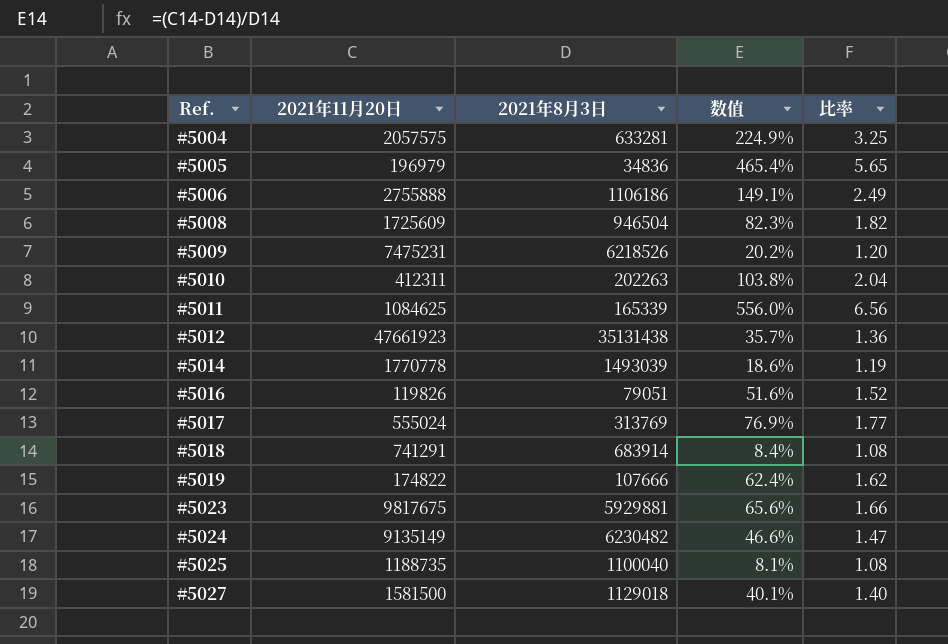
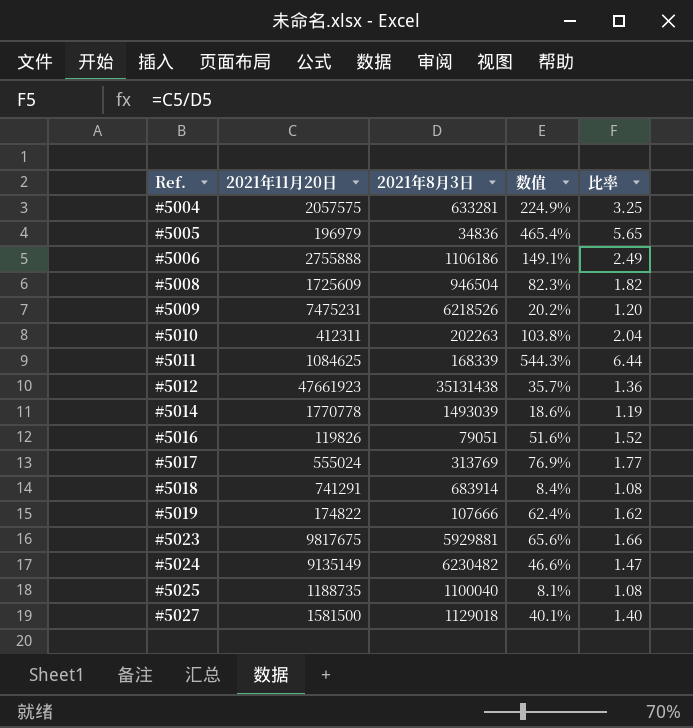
#5011 | 2021年8月3日: 165339 -> 168339
#5011 | 数值: 556.0% -> 544.3%
#5011 | 比率: 6.56 -> 6.44

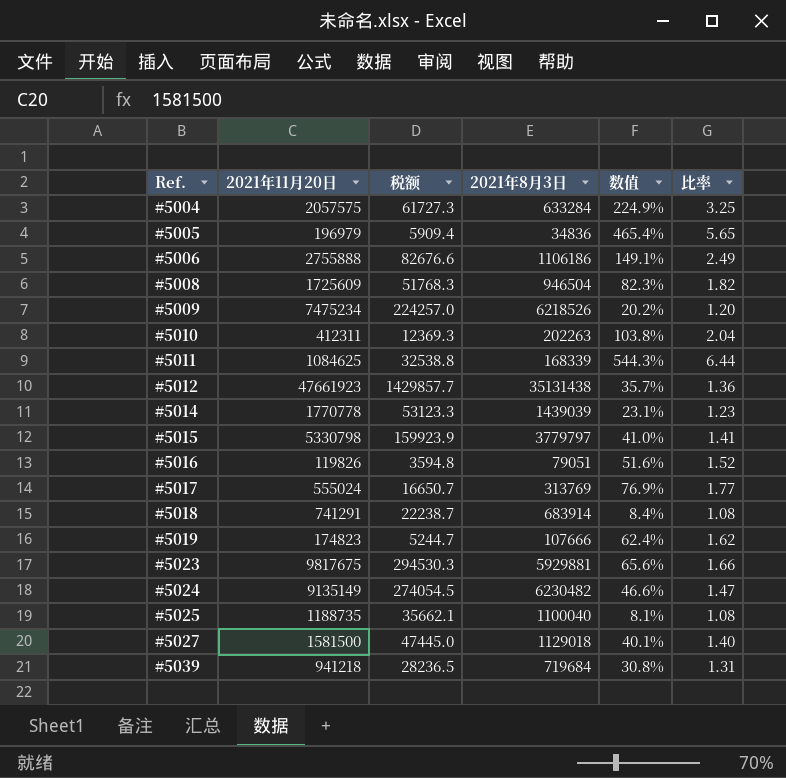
column 税额 | formula: none -> [2021年11月20日] * 0.03
#5004 | 2021年8月3日: 633281 -> 633284
#5009 | 2021年11月20日: 7475231 -> 7475234
#5014 | 2021年8月3日: 1493039 -> 1439039
#5014 | 数值: 18.6% -> 23.1%
#5014 | 比率: 1.19 -> 1.23
row #5015: none -> 5330798 | 159923.9 | 3779797 | 41.0% | 1.41
#5019 | 2021年11月20日: 174822 -> 174823
row #5039: none -> 941218 | 28236.5 | 719684 | 30.8% | 1.31

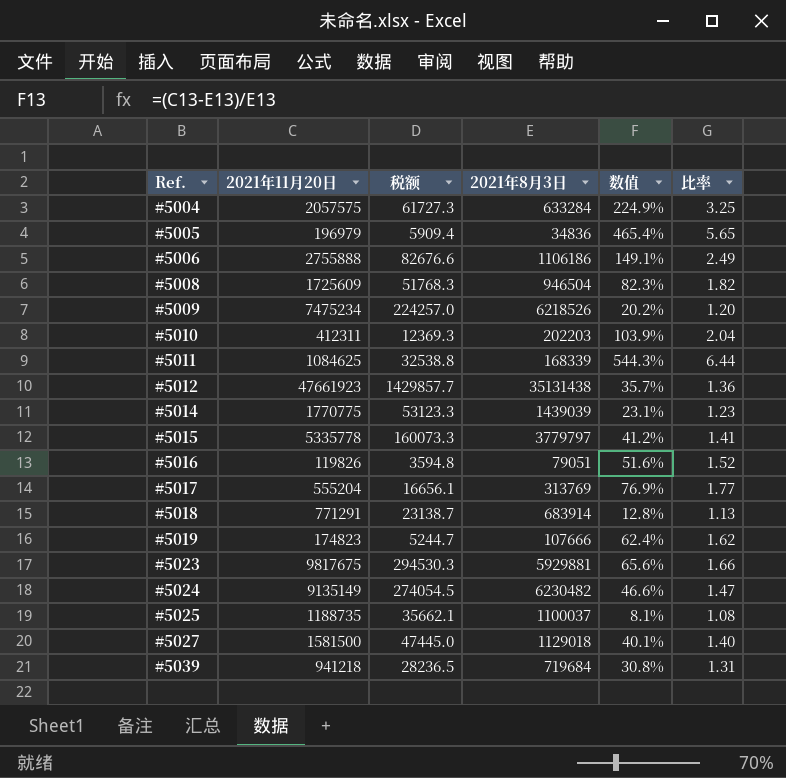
#5010 | 2021年8月3日: 202263 -> 202203
#5010 | 数值: 103.8% -> 103.9%
#5014 | 2021年11月20日: 1770778 -> 1770775
#5015 | 2021年11月20日: 5330798 -> 5335778
#5015 | 税额: 159923.9 -> 160073.3
#5015 | 数值: 41.0% -> 41.2%
#5017 | 2021年11月20日: 555024 -> 555204
#5017 | 税额: 16650.7 -> 16656.1
#5018 | 2021年11月20日: 741291 -> 771291
#5018 | 税额: 22238.7 -> 23138.7
#5018 | 数值: 8.4% -> 12.8%
#5018 | 比率: 1.08 -> 1.13
#5025 | 2021年8月3日: 1100040 -> 1100037

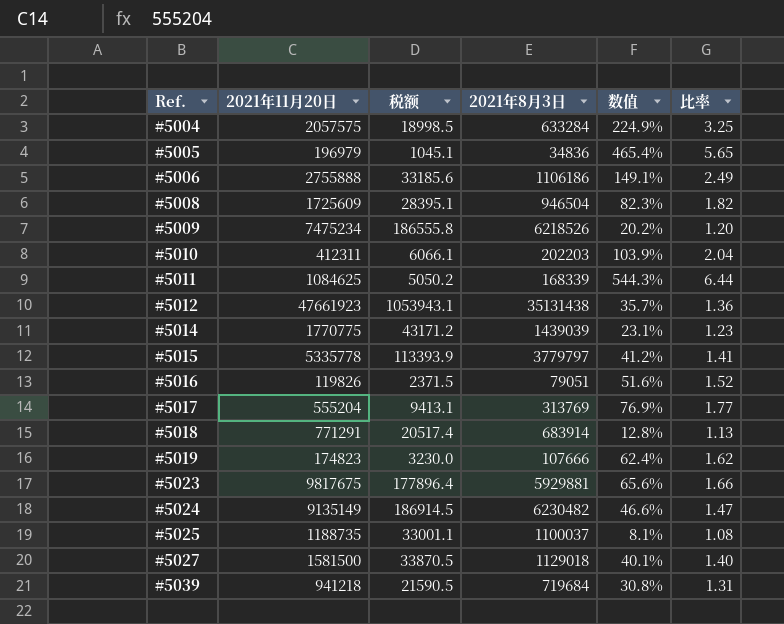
column 税额 | formula: [2021年11月20日] * 0.03 -> [2021年8月3日] * 0.03

